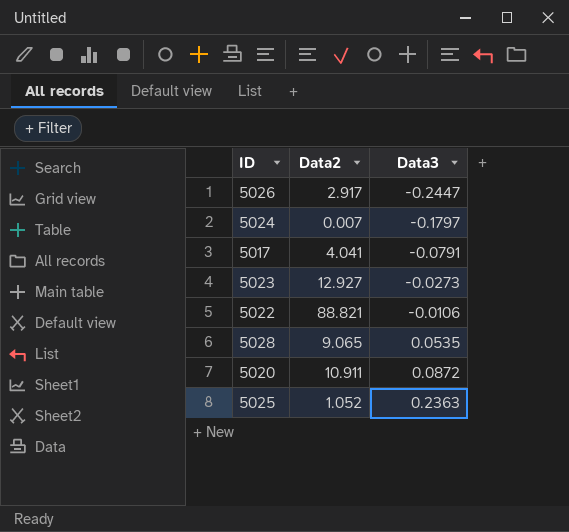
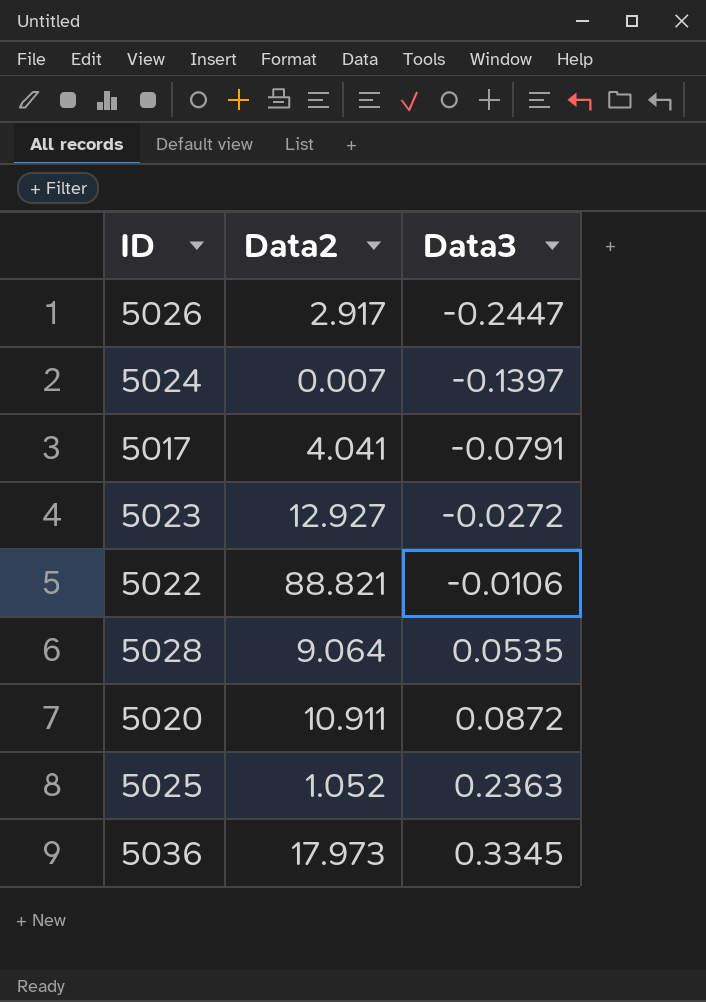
5024 | Data3: -0.1797 -> -0.1397
5023 | Data3: -0.0273 -> -0.0272
5028 | Data2: 9.065 -> 9.064
row 5036: none -> 17.973 | 0.3345

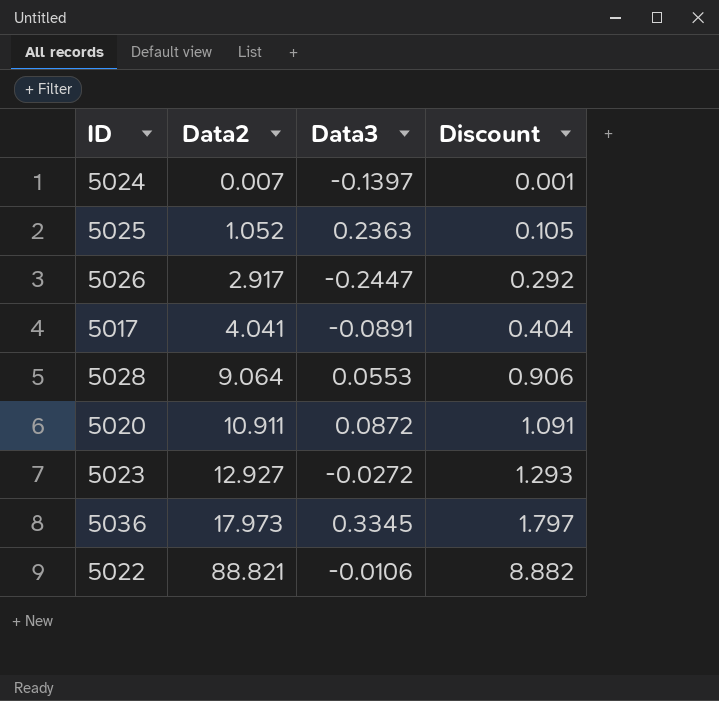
row order: Data3 ascending -> Data2 ascending
column Discount | formula: none -> [Data2] * 0.1
5017 | Data3: -0.0791 -> -0.0891
5028 | Data3: 0.0535 -> 0.0553

